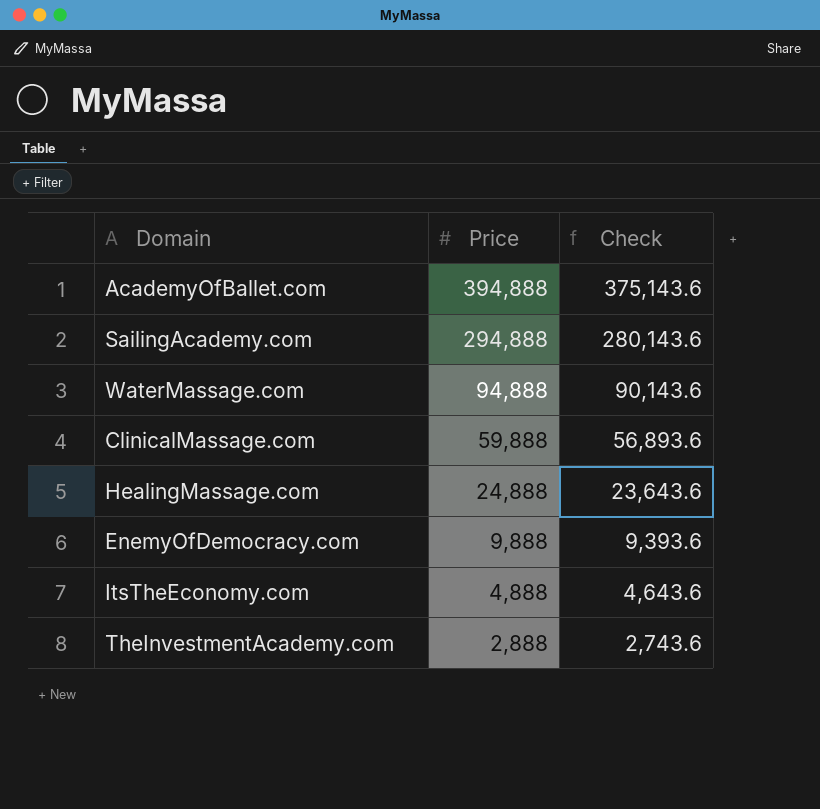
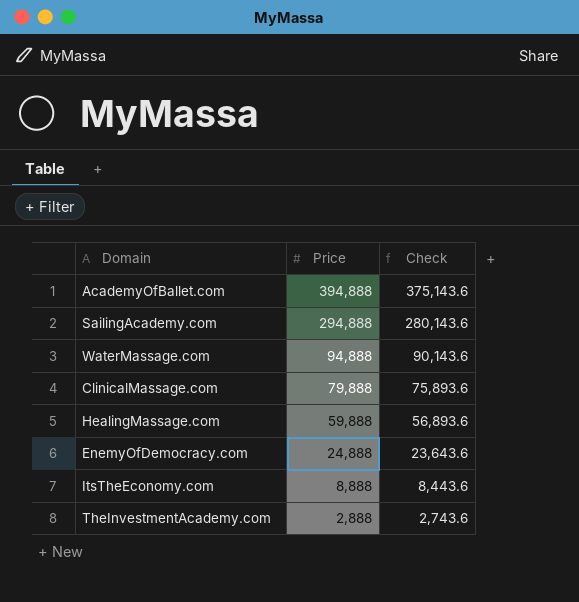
ClinicalMassage.com | Price: 59,888 -> 79,888
ClinicalMassage.com | Check: 56,893.6 -> 75,893.6
HealingMassage.com | Price: 24,888 -> 59,888
HealingMassage.com | Check: 23,643.6 -> 56,893.6
EnemyOfDemocracy.com | Price: 9,888 -> 24,888
EnemyOfDemocracy.com | Check: 9,393.6 -> 23,643.6
ItsTheEconomy.com | Price: 4,888 -> 8,888
ItsTheEconomy.com | Check: 4,643.6 -> 8,443.6

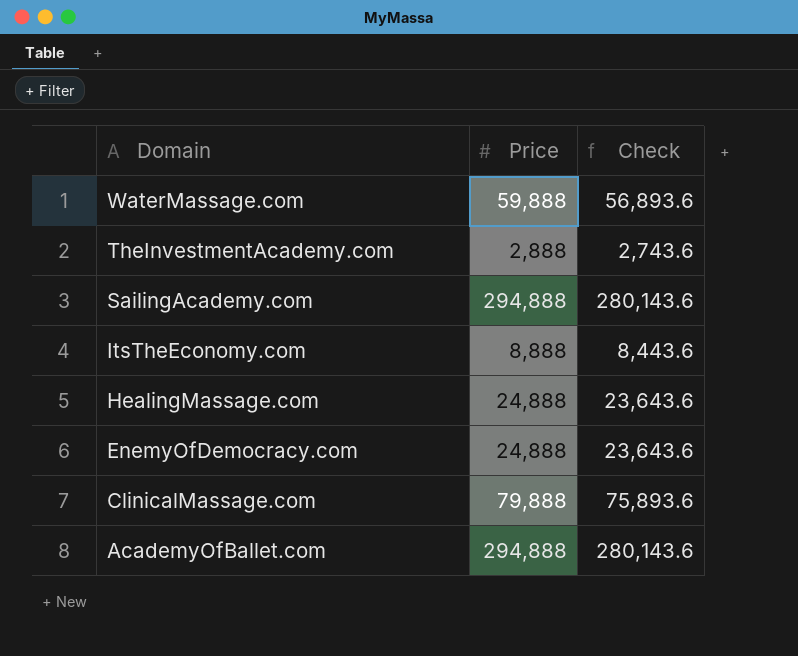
row order: Price descending -> Domain descending
WaterMassage.com | Price: 94,888 -> 59,888
WaterMassage.com | Check: 90,143.6 -> 56,893.6
HealingMassage.com | Price: 59,888 -> 24,888
HealingMassage.com | Check: 56,893.6 -> 23,643.6
AcademyOfBallet.com | Price: 394,888 -> 294,888
AcademyOfBallet.com | Check: 375,143.6 -> 280,143.6

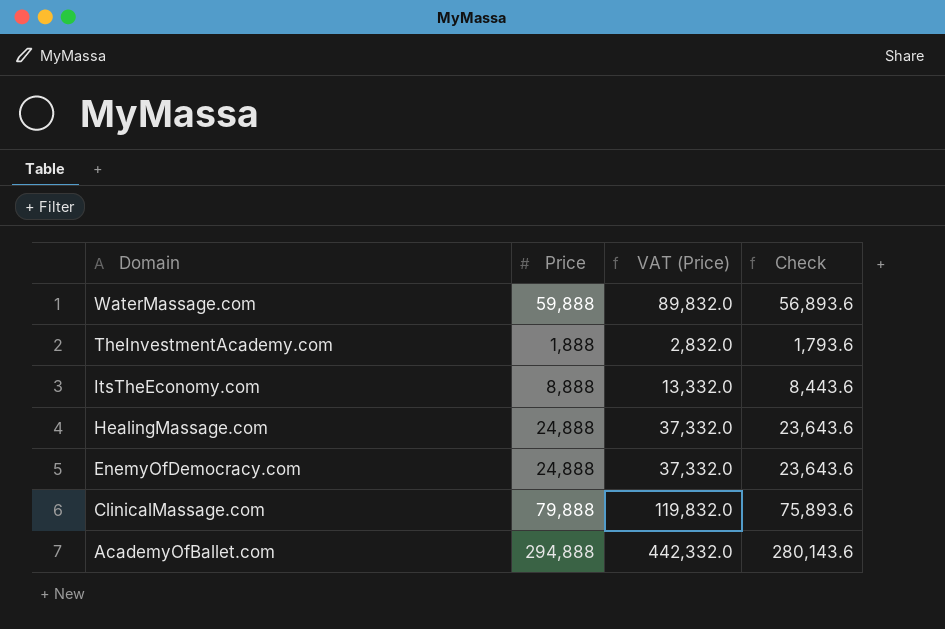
column VAT (Price) | formula: none -> [Price] * 1.5
row SailingAcademy.com: 294,888 | 280,143.6 -> none
TheInvestmentAcademy.com | Price: 2,888 -> 1,888
TheInvestmentAcademy.com | Check: 2,743.6 -> 1,793.6

